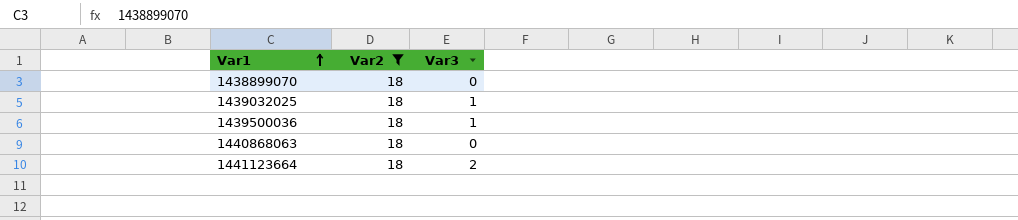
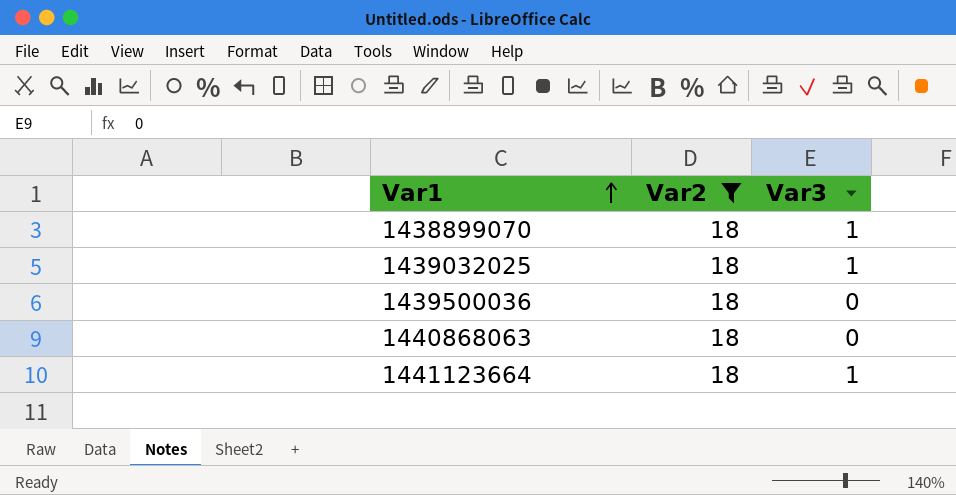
1438899070 | Var3: 0 -> 1
1439500036 | Var3: 1 -> 0
1441123664 | Var3: 2 -> 1

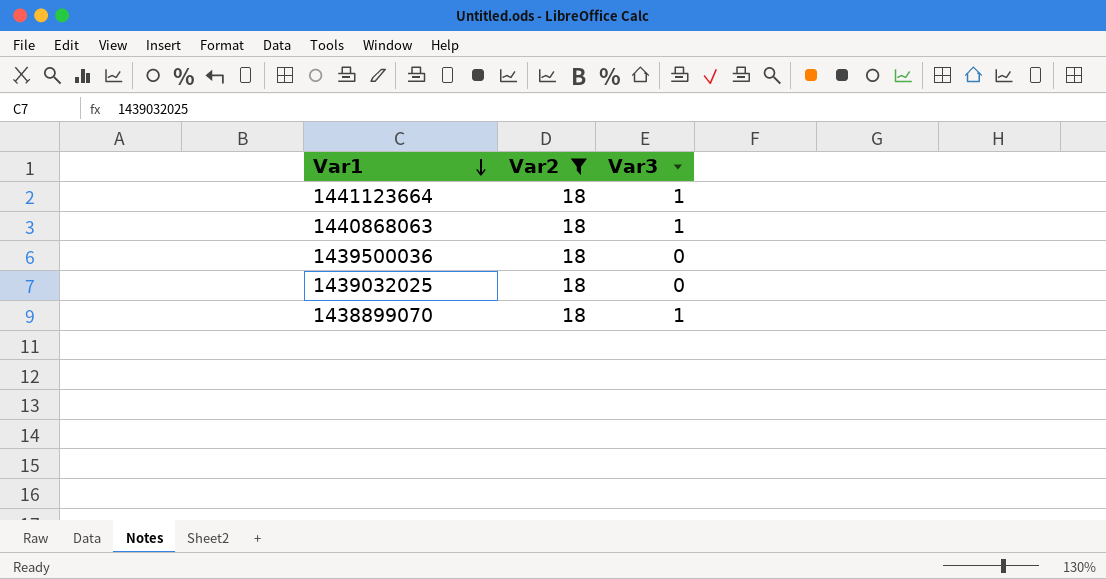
row order: Var1 ascending -> Var1 descending
1440868063 | Var3: 0 -> 1
1439032025 | Var3: 1 -> 0

